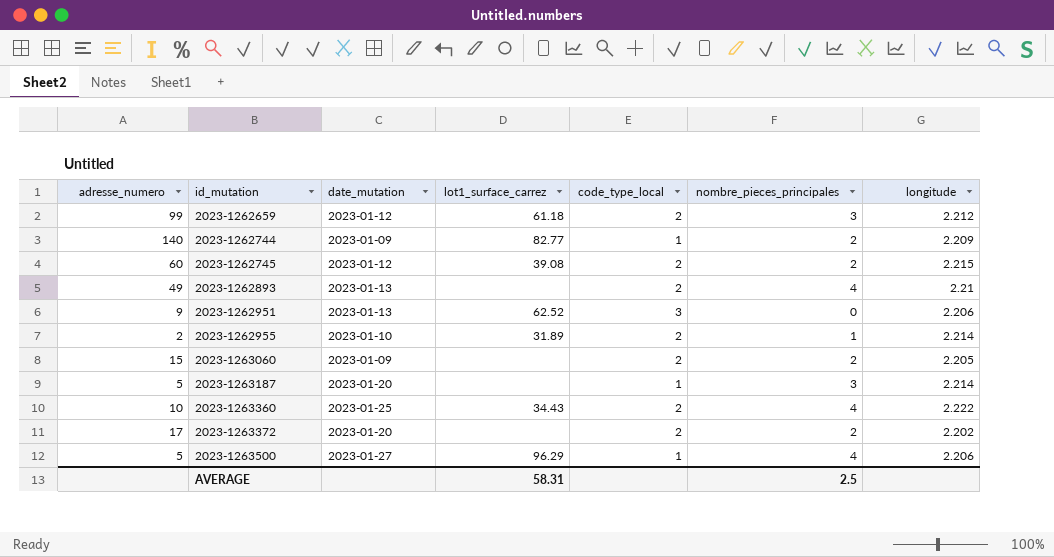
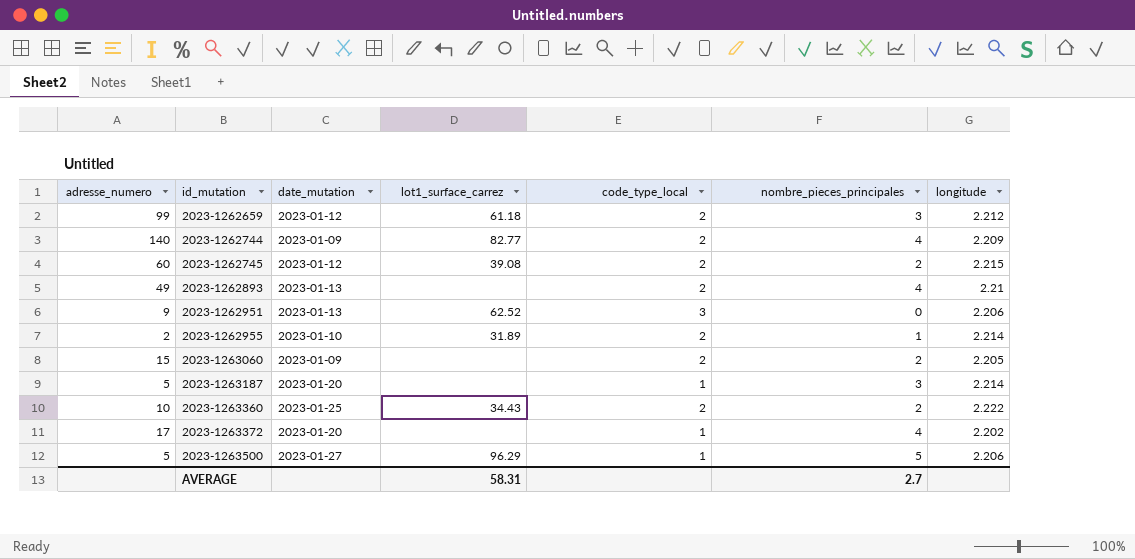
2023-1262744 | code_type_local: 1 -> 2
2023-1262744 | nombre_pieces_principales: 2 -> 4
2023-1263360 | nombre_pieces_principales: 4 -> 2
2023-1263372 | code_type_local: 2 -> 1
2023-1263372 | nombre_pieces_principales: 2 -> 4
2023-1263500 | nombre_pieces_principales: 4 -> 5
AVERAGE | nombre_pieces_principales: 2.5 -> 2.7

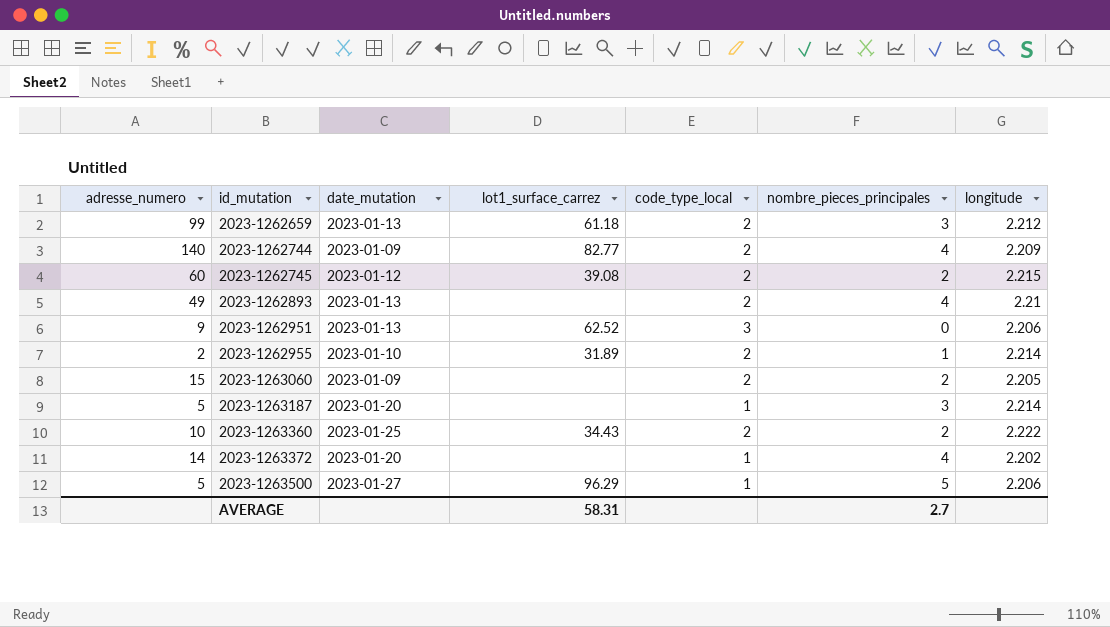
2023-1262659 | date_mutation: 2023-01-12 -> 2023-01-13
2023-1263372 | adresse_numero: 17 -> 14

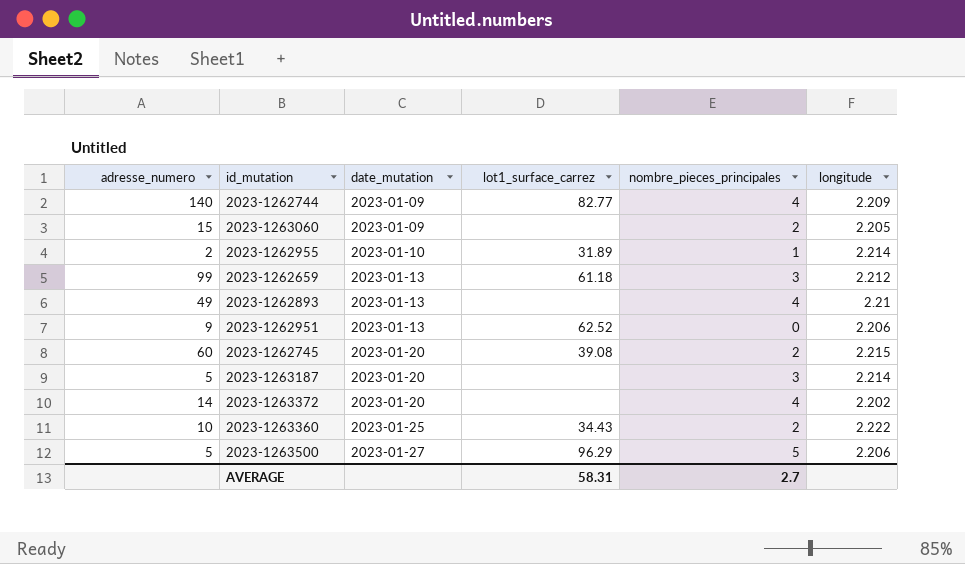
row order: id_mutation ascending -> date_mutation ascending
column code_type_local | position: 5 -> none
2023-1262745 | date_mutation: 2023-01-12 -> 2023-01-20

